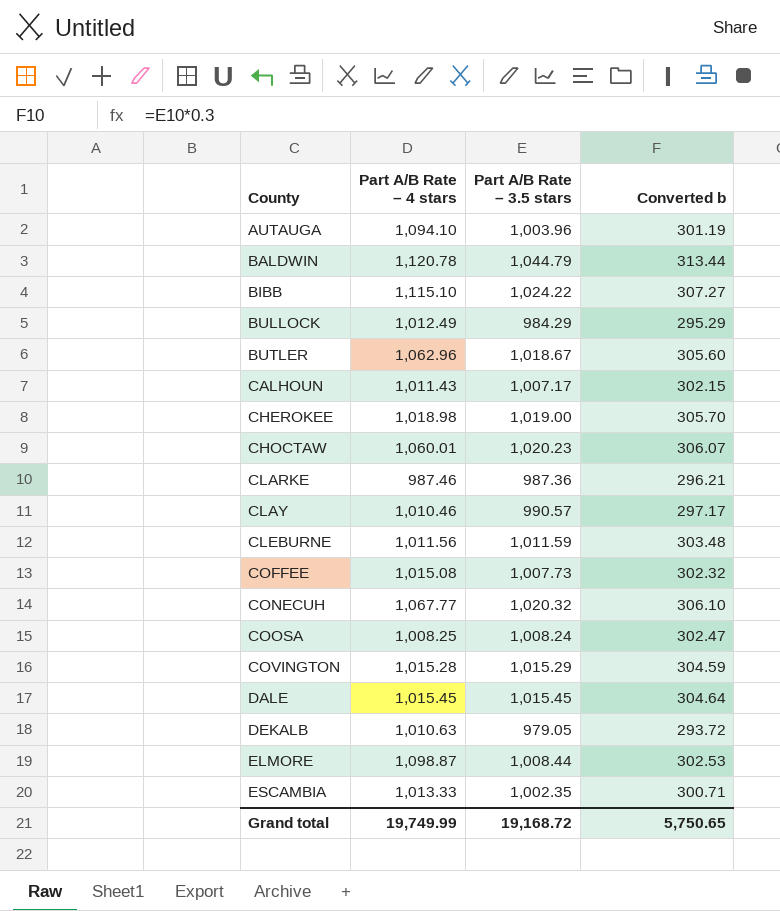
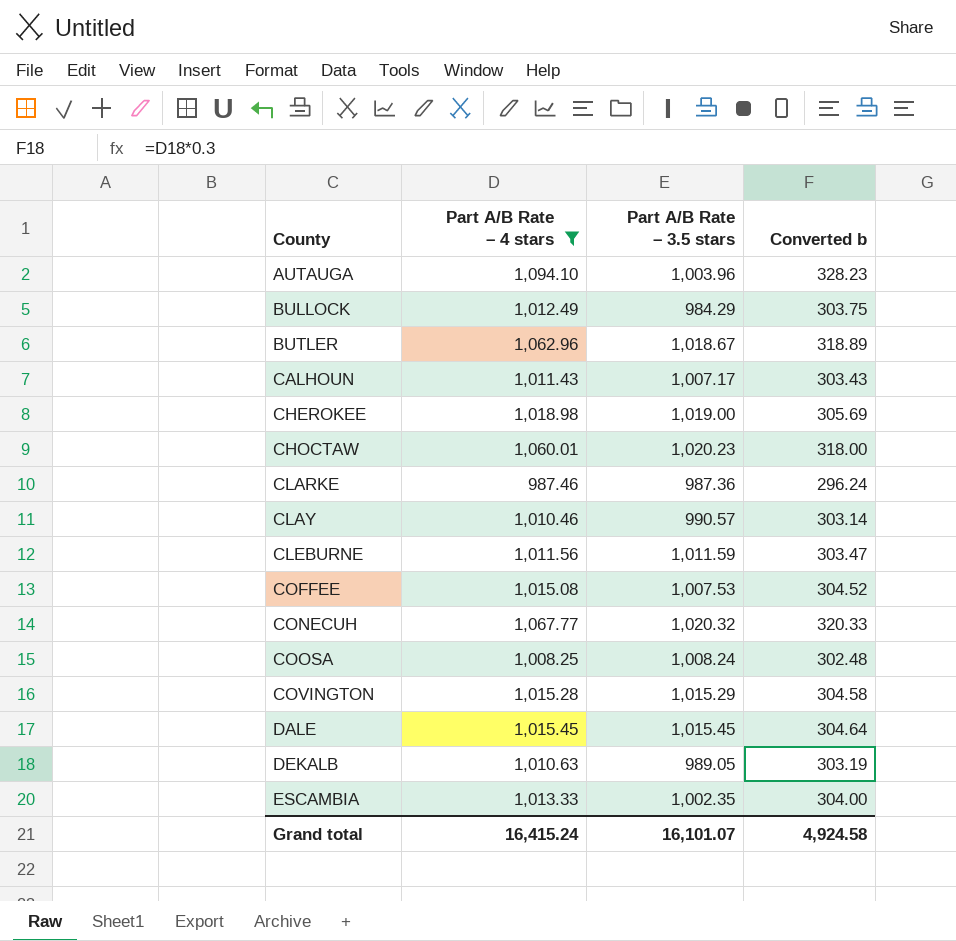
filter: none -> Part A/B Rate – 4 stars <= 1,094.10
column Converted b | formula: [Part A/B Rate – 3.5 stars] * 0.3 -> [Part A/B Rate – 4 stars] * 0.3
COFFEE | Part A/B Rate – 3.5 stars: 1,007.73 -> 1,007.53
DEKALB | Part A/B Rate – 3.5 stars: 979.05 -> 989.05
Grand total | Part A/B Rate – 4 stars: 19,749.99 -> 16,415.24
Grand total | Part A/B Rate – 3.5 stars: 19,168.72 -> 16,101.07
Grand total | Converted b: 5,750.65 -> 4,924.58

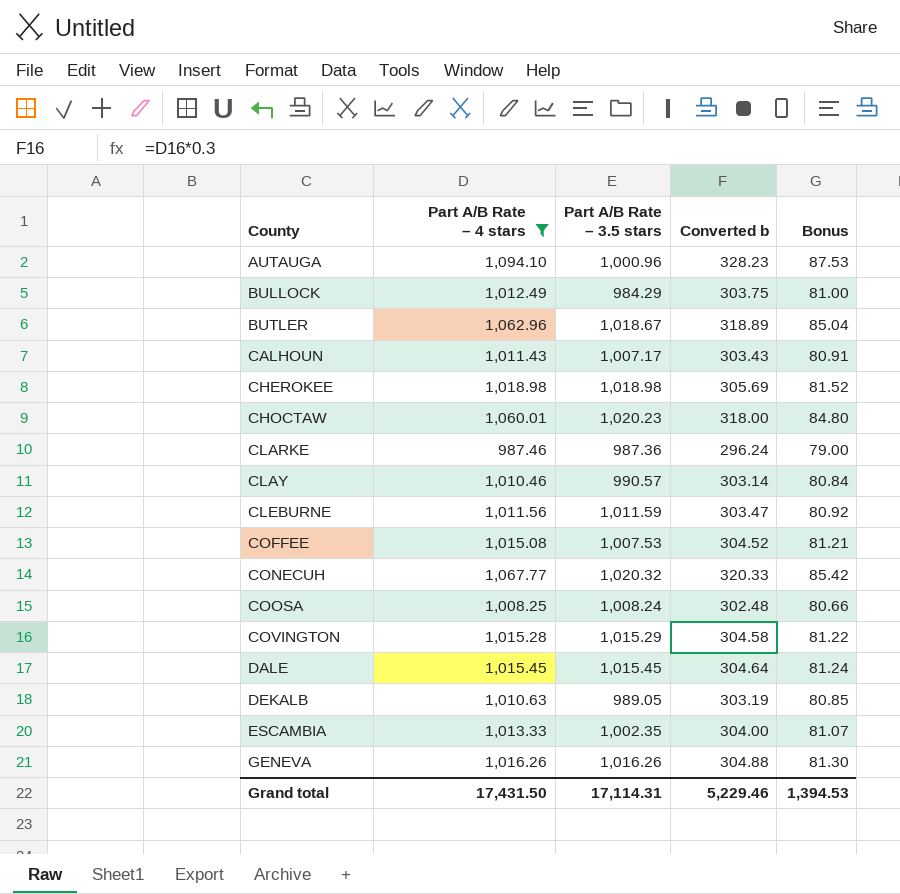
column Bonus | formula: none -> [Part A/B Rate – 4 stars] * 0.08
AUTAUGA | Part A/B Rate – 3.5 stars: 1,003.96 -> 1,000.96
CHEROKEE | Part A/B Rate – 3.5 stars: 1,019.00 -> 1,018.98
row GENEVA: none -> 1,016.26 | 1,016.26 | 304.88 | 81.30
Grand total | Part A/B Rate – 4 stars: 16,415.24 -> 17,431.50
Grand total | Part A/B Rate – 3.5 stars: 16,101.07 -> 17,114.31
Grand total | Converted b: 4,924.58 -> 5,229.46

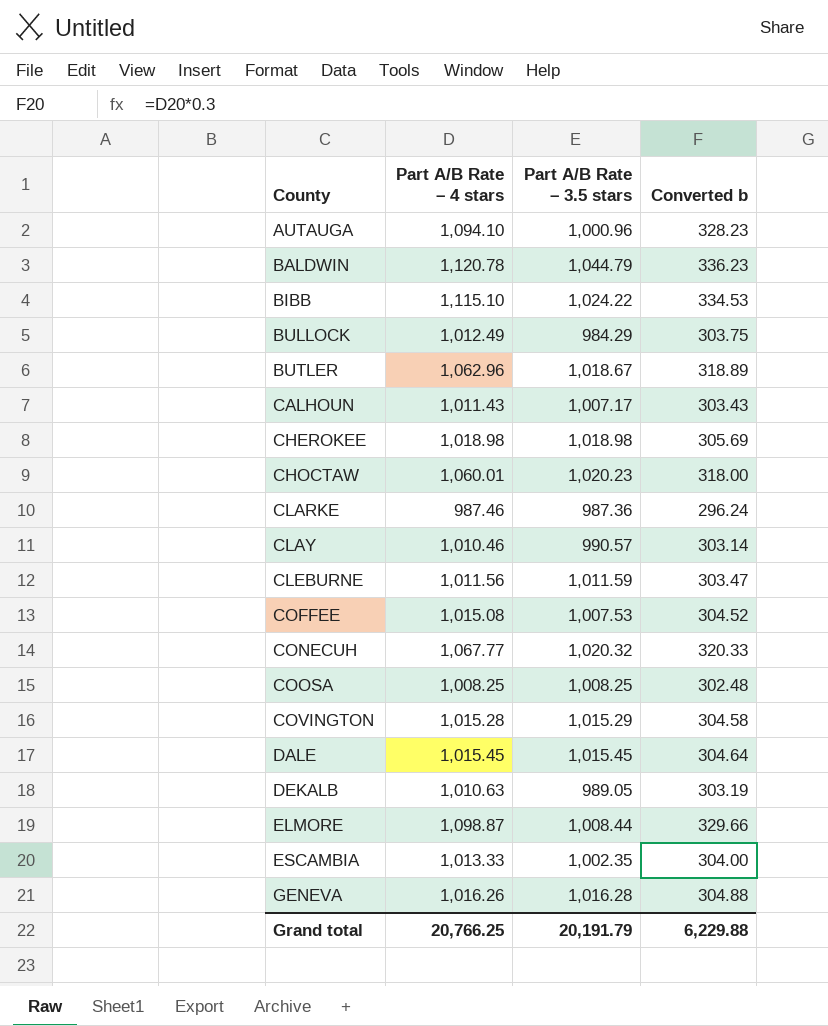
filter: Part A/B Rate – 4 stars <= 1,094.10 -> none
column Bonus | formula: [Part A/B Rate – 4 stars] * 0.08 -> none
COOSA | Part A/B Rate – 3.5 stars: 1,008.24 -> 1,008.25
GENEVA | Part A/B Rate – 3.5 stars: 1,016.26 -> 1,016.28
Grand total | Part A/B Rate – 4 stars: 17,431.50 -> 20,766.25
Grand total | Part A/B Rate – 3.5 stars: 17,114.31 -> 20,191.79
Grand total | Converted b: 5,229.46 -> 6,229.88

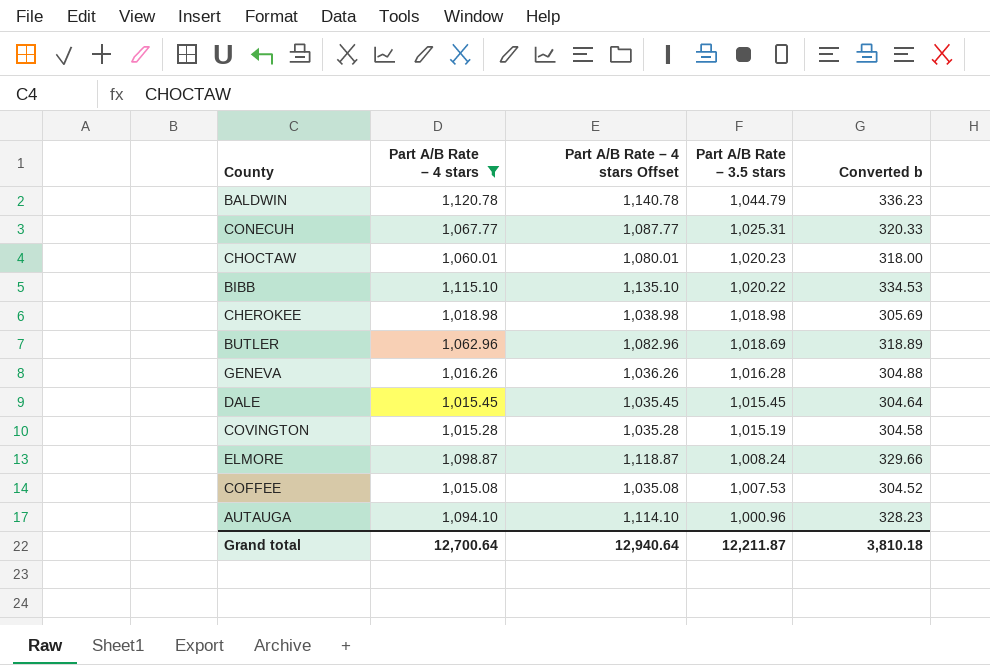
filter: none -> Part A/B Rate – 4 stars >= 1,015.08
row order: County ascending -> Part A/B Rate – 3.5 stars descending
column Part A/B Rate – 4 stars Offset | formula: none -> [Part A/B Rate – 4 stars] + 20
CONECUH | Part A/B Rate – 3.5 stars: 1,020.32 -> 1,025.31
BIBB | Part A/B Rate – 3.5 stars: 1,024.22 -> 1,020.22
BUTLER | Part A/B Rate – 3.5 stars: 1,018.67 -> 1,018.69
COVINGTON | Part A/B Rate – 3.5 stars: 1,015.29 -> 1,015.19
ELMORE | Part A/B Rate – 3.5 stars: 1,008.44 -> 1,008.24
Grand total | Part A/B Rate – 4 stars: 20,766.25 -> 12,700.64
Grand total | Part A/B Rate – 3.5 stars: 20,191.79 -> 12,211.87
Grand total | Converted b: 6,229.88 -> 3,810.18

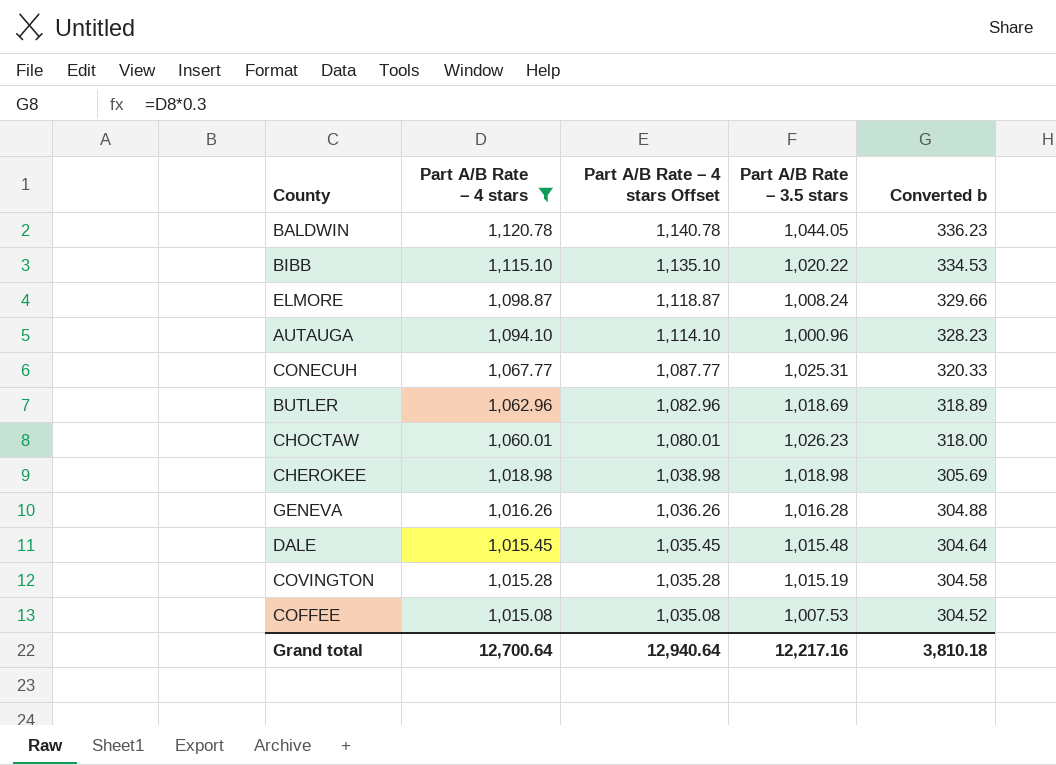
row order: Part A/B Rate – 3.5 stars descending -> Part A/B Rate – 4 stars descending
BALDWIN | Part A/B Rate – 3.5 stars: 1,044.79 -> 1,044.05
CHOCTAW | Part A/B Rate – 3.5 stars: 1,020.23 -> 1,026.23
DALE | Part A/B Rate – 3.5 stars: 1,015.45 -> 1,015.48
Grand total | Part A/B Rate – 3.5 stars: 12,211.87 -> 12,217.16

